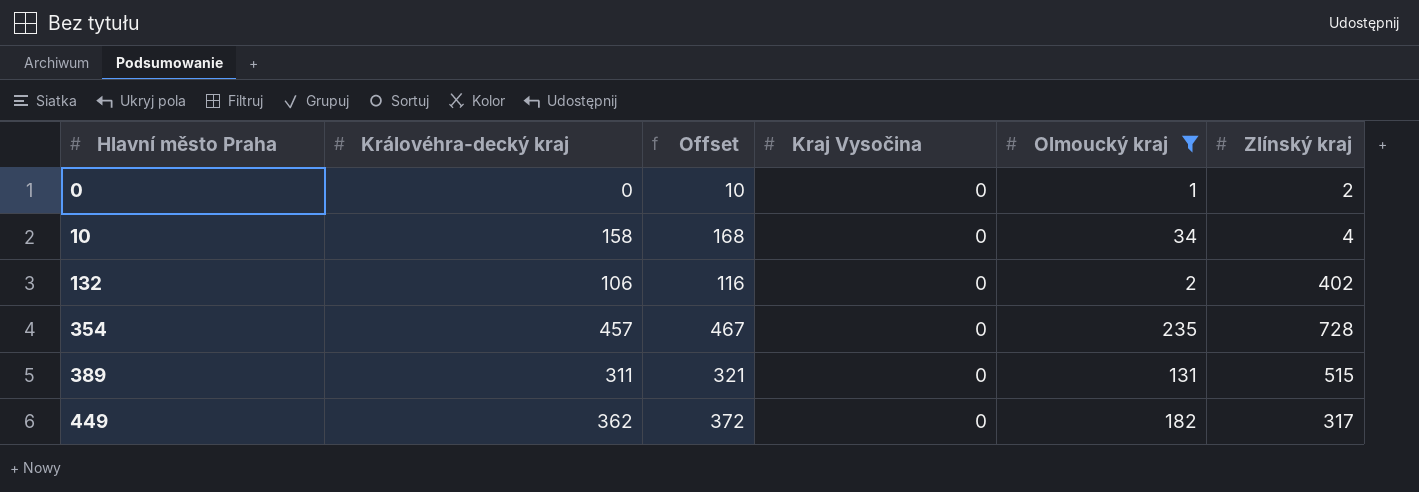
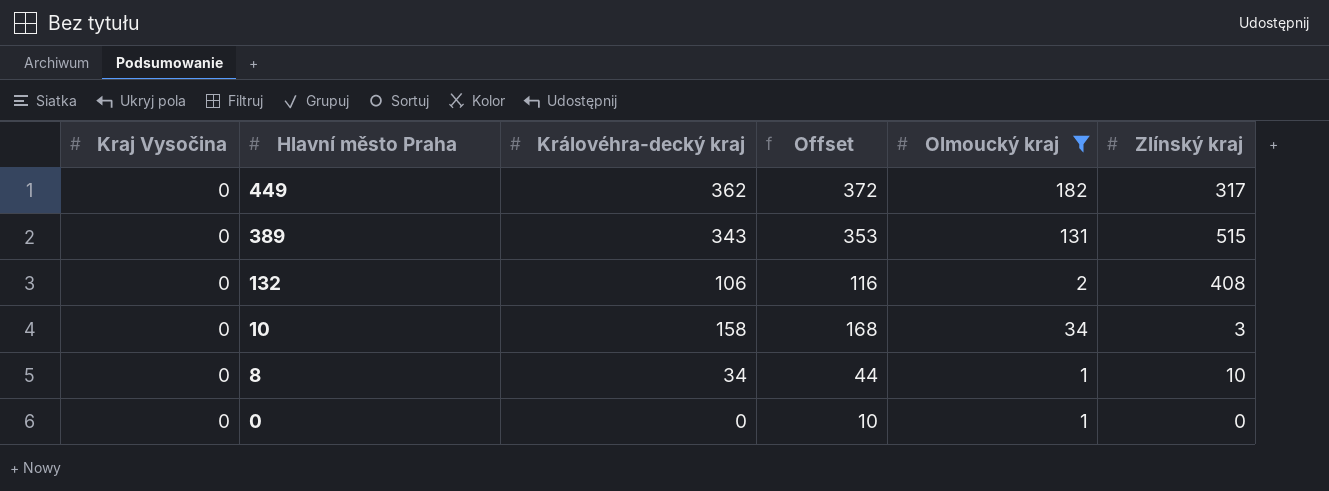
row order: Hlavní město Praha ascending -> Hlavní město Praha descending
column Kraj Vysočina | position: 4 -> 1
row 354: 457 | 467 | 0 | 235 | 728 -> none
389 | Královéhra-decký kraj: 311 -> 343
389 | Offset: 321 -> 353
132 | Zlínský kraj: 402 -> 408
10 | Zlínský kraj: 4 -> 3
row 8: none -> 0 | 34 | 44 | 1 | 10
0 | Zlínský kraj: 2 -> 0

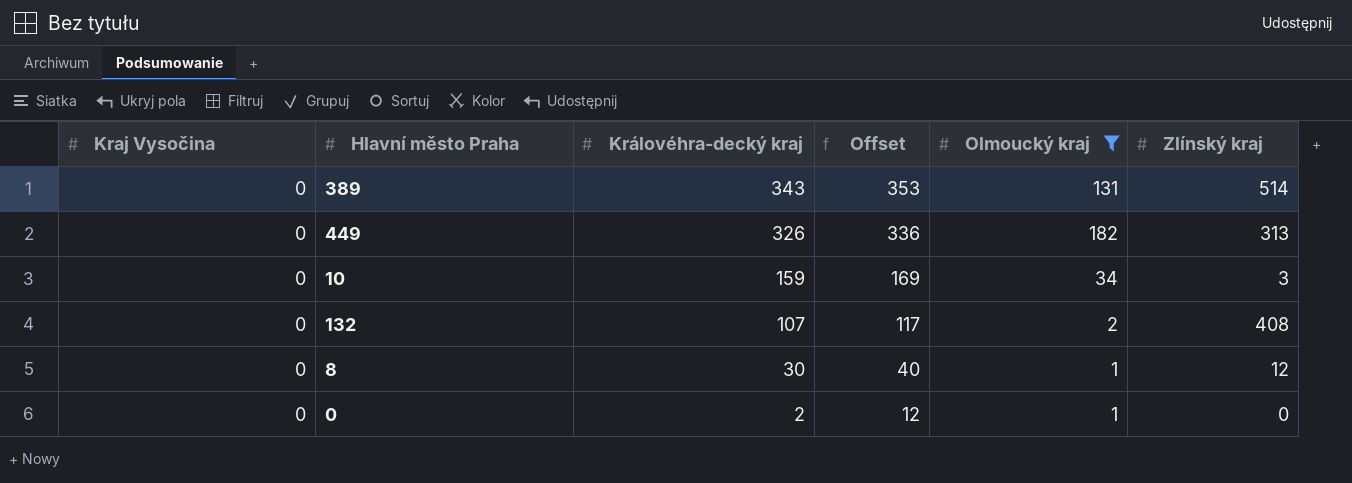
row order: Hlavní město Praha descending -> Královéhra-decký kraj descending
389 | Zlínský kraj: 515 -> 514
449 | Královéhra-decký kraj: 362 -> 326
449 | Offset: 372 -> 336
449 | Zlínský kraj: 317 -> 313
10 | Královéhra-decký kraj: 158 -> 159
10 | Offset: 168 -> 169
132 | Královéhra-decký kraj: 106 -> 107
132 | Offset: 116 -> 117
8 | Královéhra-decký kraj: 34 -> 30
8 | Offset: 44 -> 40
8 | Zlínský kraj: 10 -> 12
0 | Královéhra-decký kraj: 0 -> 2
0 | Offset: 10 -> 12

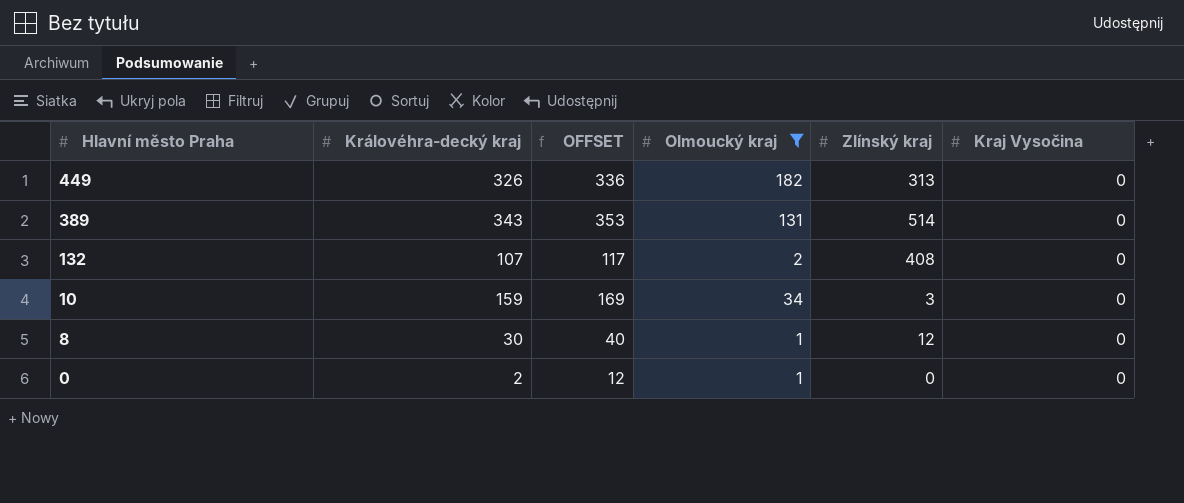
row order: Královéhra-decký kraj descending -> Hlavní město Praha descending
column name: Offset -> OFFSET
column Kraj Vysočina | position: 1 -> 6

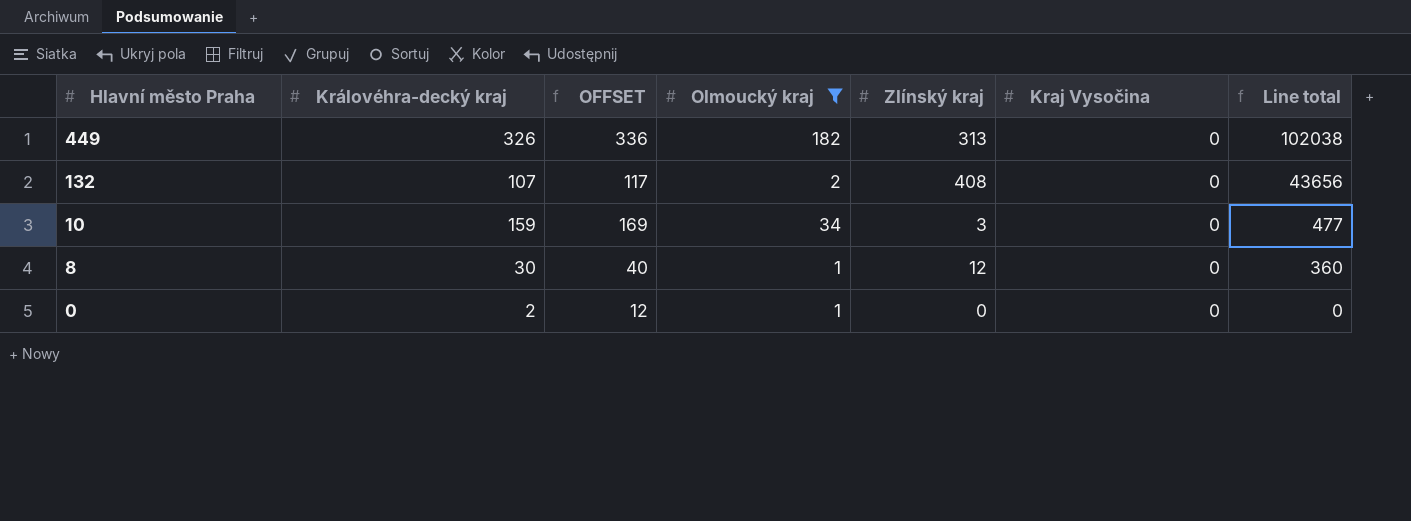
column Line total | formula: none -> [Královéhra-decký kraj] * [Zlínský kraj]
row 389: 343 | 353 | 131 | 514 | 0 -> none

